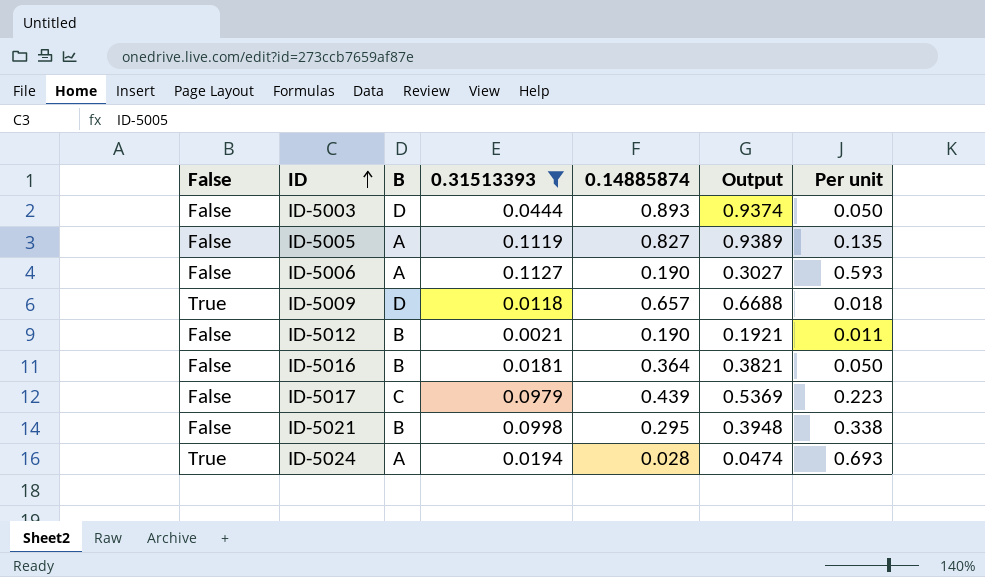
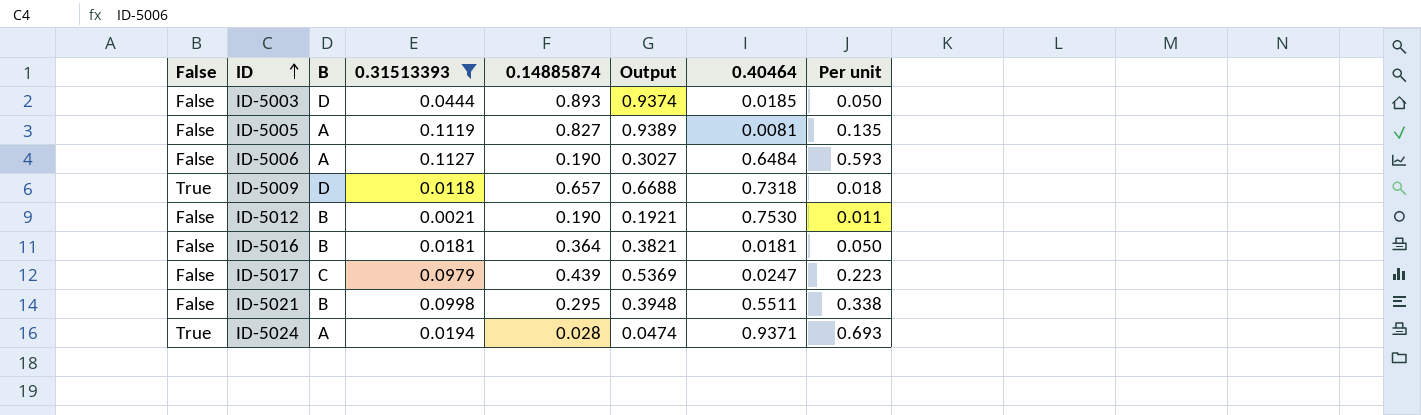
column 0.40464 | position: none -> 7

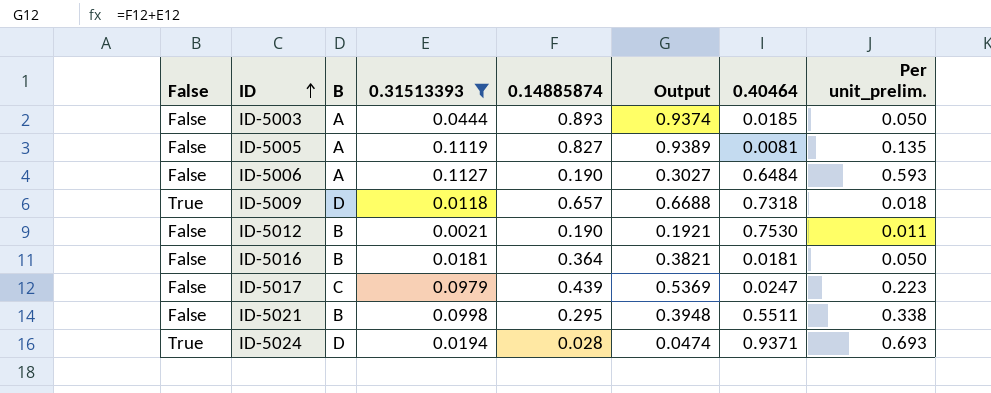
column name: Per unit -> Per unit_prelim.
ID-5003 | B: D -> A
ID-5024 | B: A -> D

